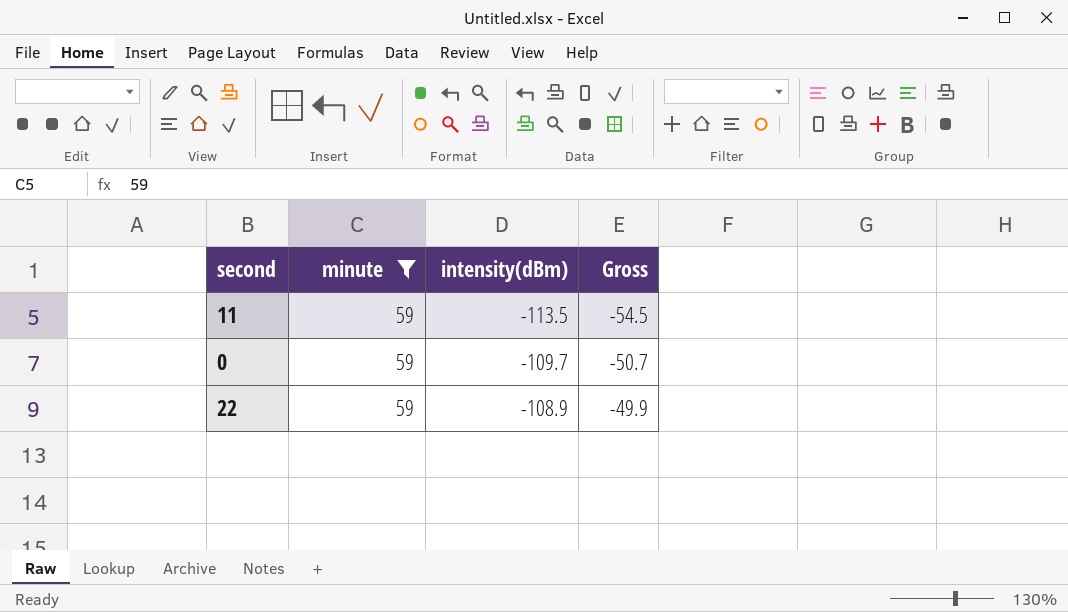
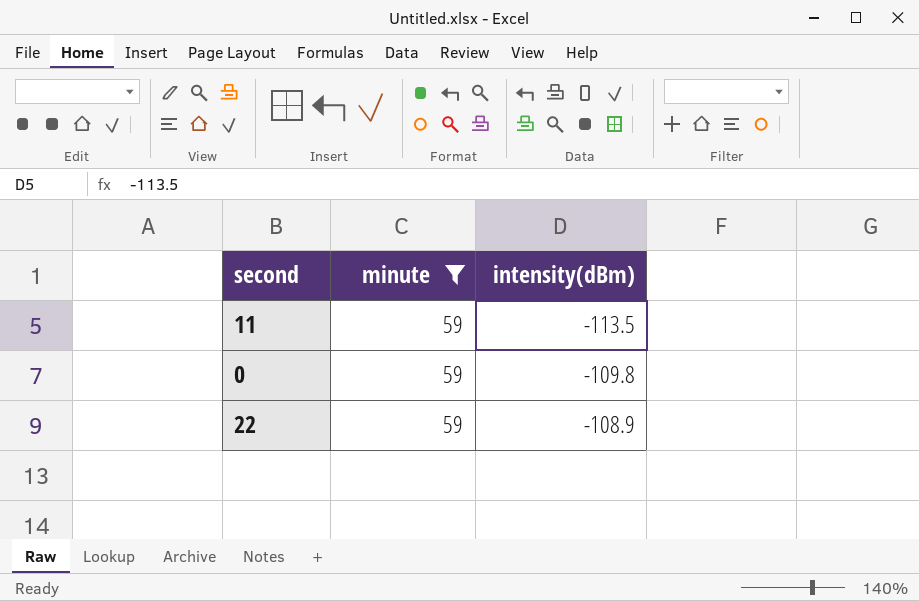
column Gross | formula: [minute] + [intensity(dBm)] -> none
0 | intensity(dBm): -109.7 -> -109.8

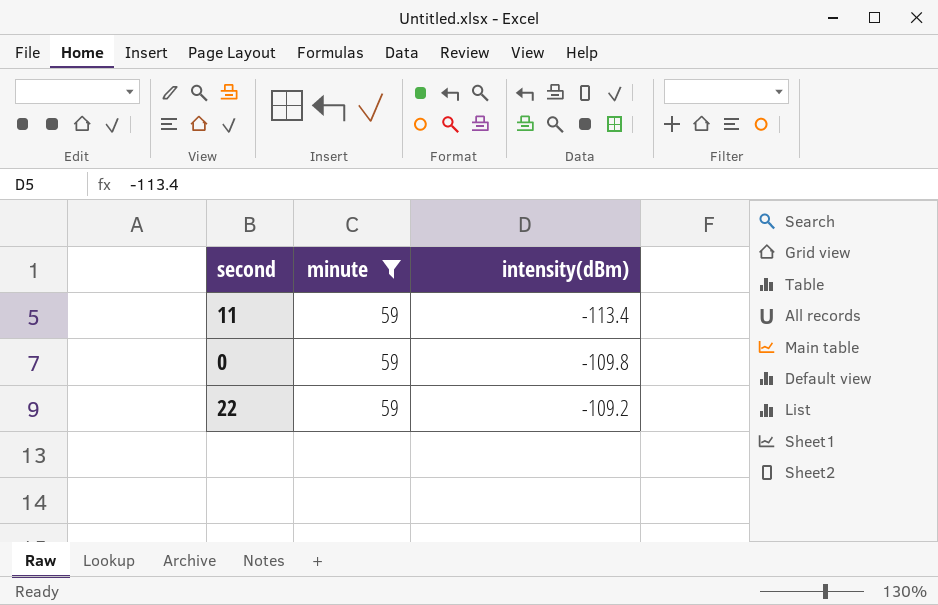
11 | intensity(dBm): -113.5 -> -113.4
22 | intensity(dBm): -108.9 -> -109.2

